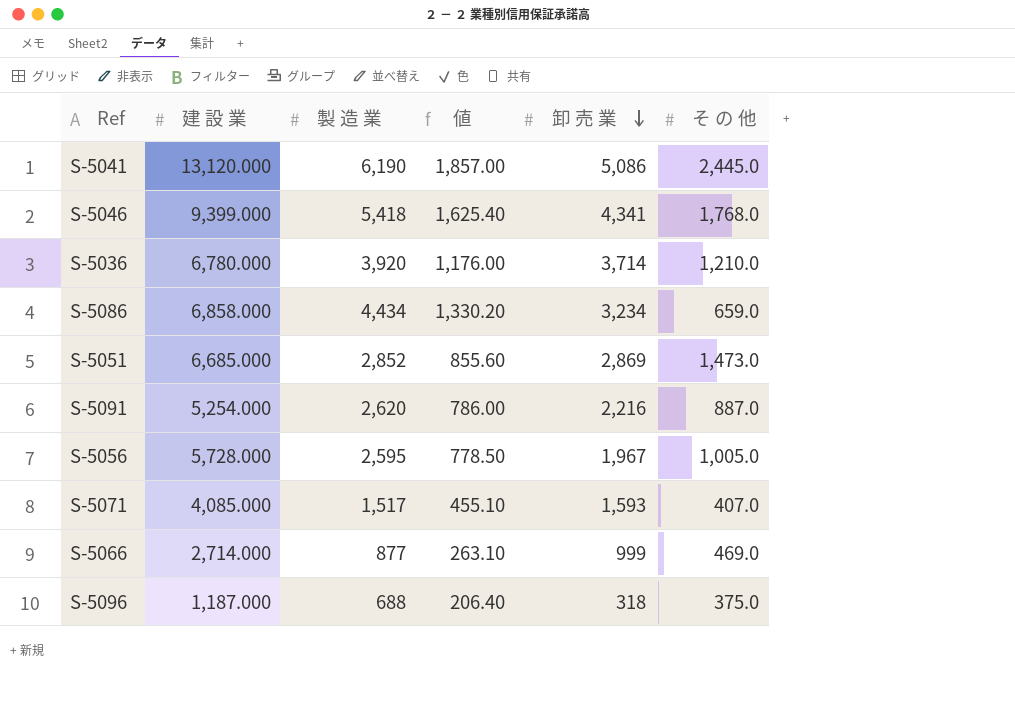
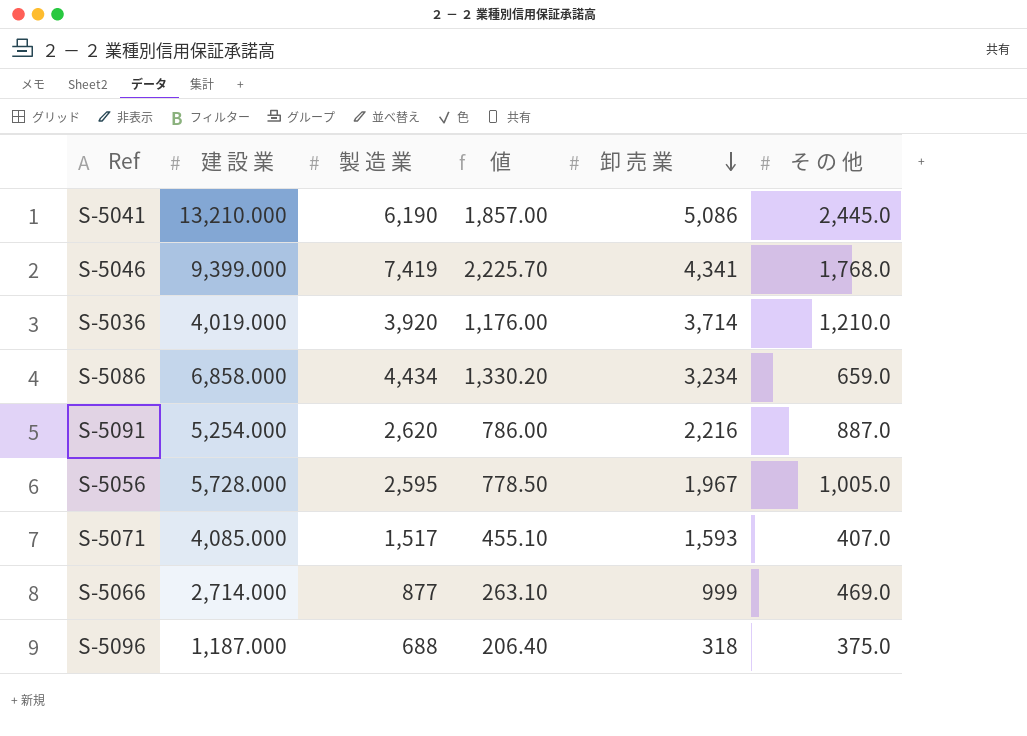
row S-5051: 6,685.000 | 2,852 | 855.60 | 2,869 | 1,473.0 -> none
S-5041 | 建 設 業: 13,120.000 -> 13,210.000
S-5046 | 製 造 業: 5,418 -> 7,419
S-5046 | 値: 1,625.40 -> 2,225.70
S-5036 | 建 設 業: 6,780.000 -> 4,019.000

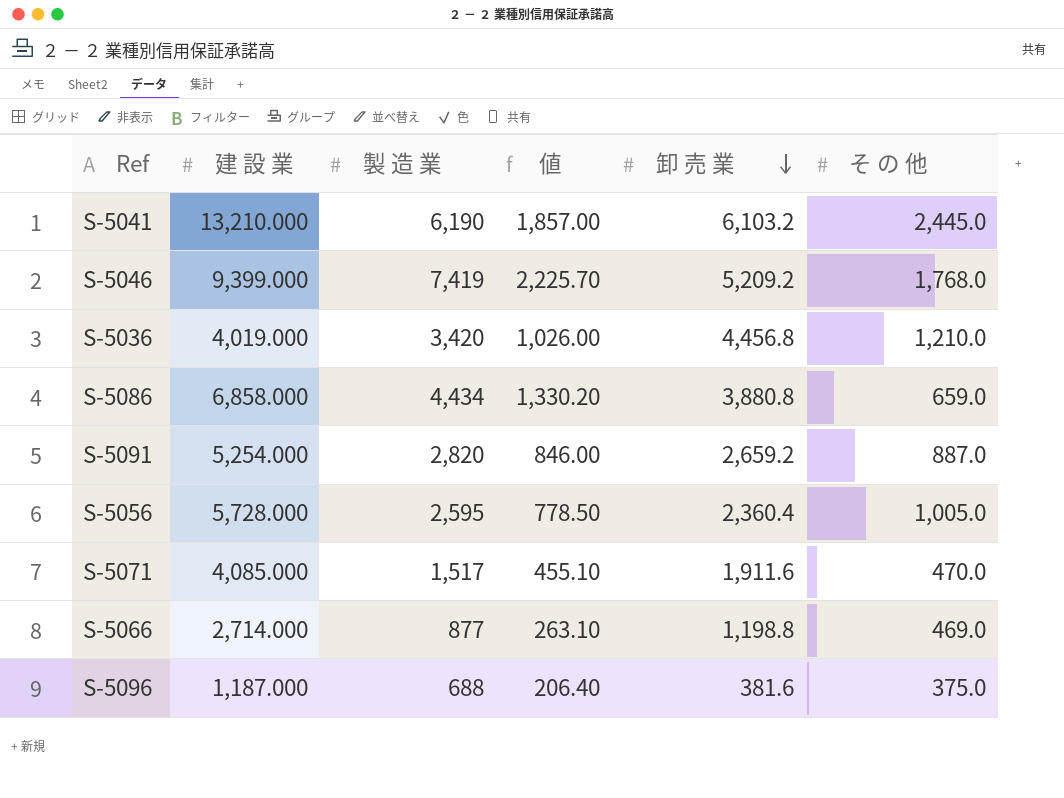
S-5041 | 卸 売 業: 5,086 -> 6,103.2
S-5046 | 卸 売 業: 4,341 -> 5,209.2
S-5036 | 製 造 業: 3,920 -> 3,420
S-5036 | 値: 1,176.00 -> 1,026.00
S-5036 | 卸 売 業: 3,714 -> 4,456.8
S-5086 | 卸 売 業: 3,234 -> 3,880.8
S-5091 | 製 造 業: 2,620 -> 2,820
S-5091 | 値: 786.00 -> 846.00
S-5091 | 卸 売 業: 2,216 -> 2,659.2
S-5056 | 卸 売 業: 1,967 -> 2,360.4
S-5071 | 卸 売 業: 1,593 -> 1,911.6
S-5071 | そ の 他: 407.0 -> 470.0
S-5066 | 卸 売 業: 999 -> 1,198.8
S-5096 | 卸 売 業: 318 -> 381.6

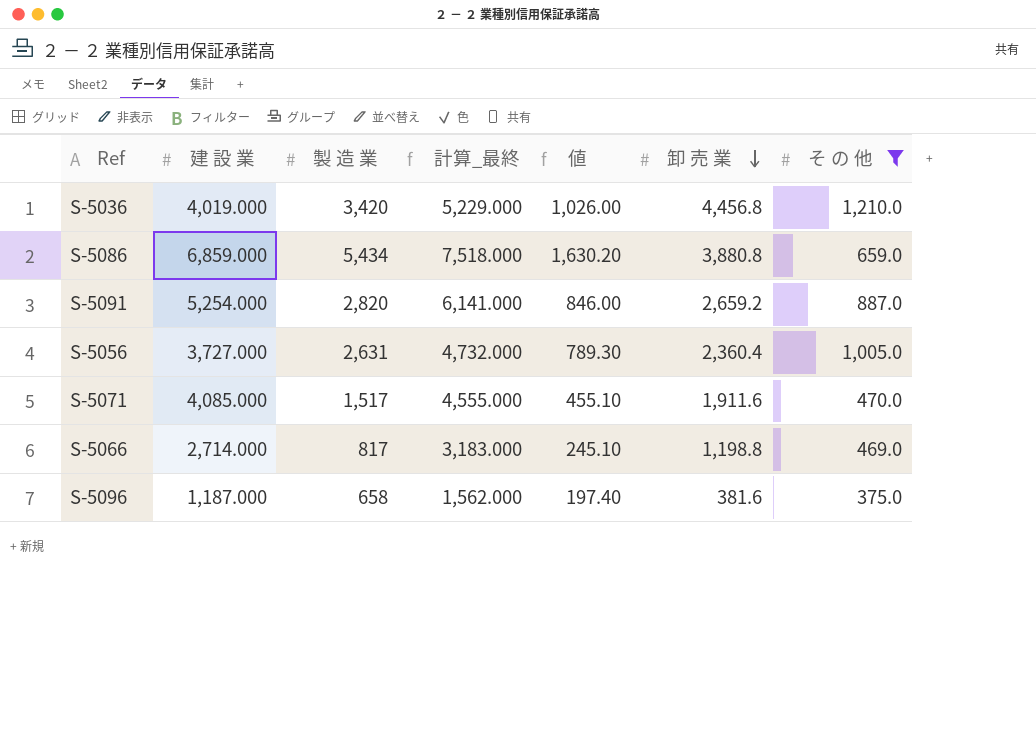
filter: none -> そ の 他 <= 1,210.0
column 計算_最終 | formula: none -> [建 設 業] + [そ の 他]
S-5086 | 建 設 業: 6,858.000 -> 6,859.000
S-5086 | 製 造 業: 4,434 -> 5,434
S-5086 | 値: 1,330.20 -> 1,630.20
S-5056 | 建 設 業: 5,728.000 -> 3,727.000
S-5056 | 製 造 業: 2,595 -> 2,631
S-5056 | 値: 778.50 -> 789.30
S-5066 | 製 造 業: 877 -> 817
S-5066 | 値: 263.10 -> 245.10
S-5096 | 製 造 業: 688 -> 658
S-5096 | 値: 206.40 -> 197.40

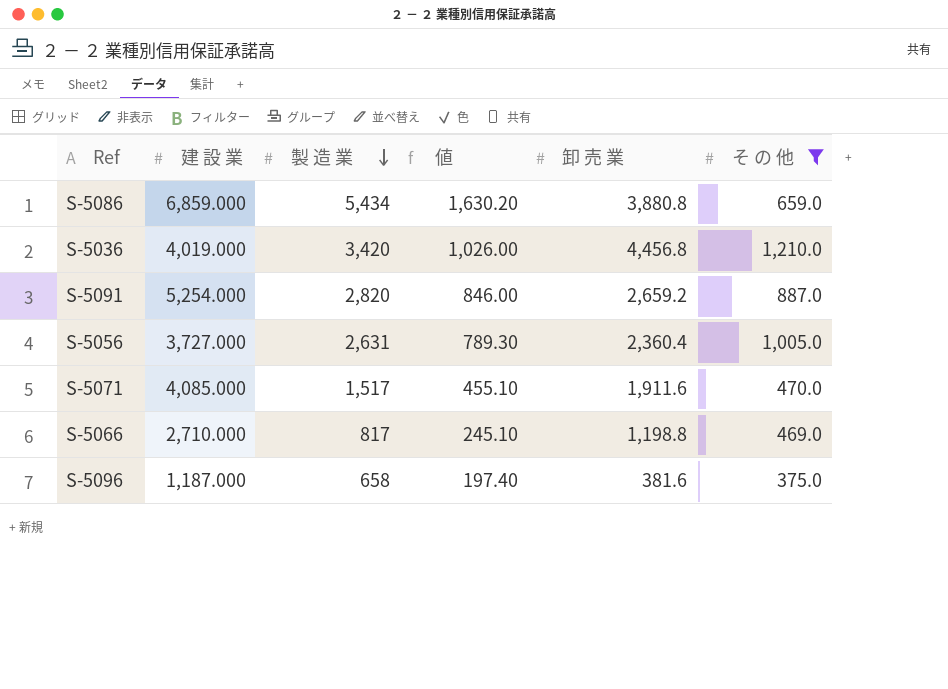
row order: 卸 売 業 descending -> 製 造 業 descending
column 計算_最終 | formula: [建 設 業] + [そ の 他] -> none
S-5066 | 建 設 業: 2,714.000 -> 2,710.000

